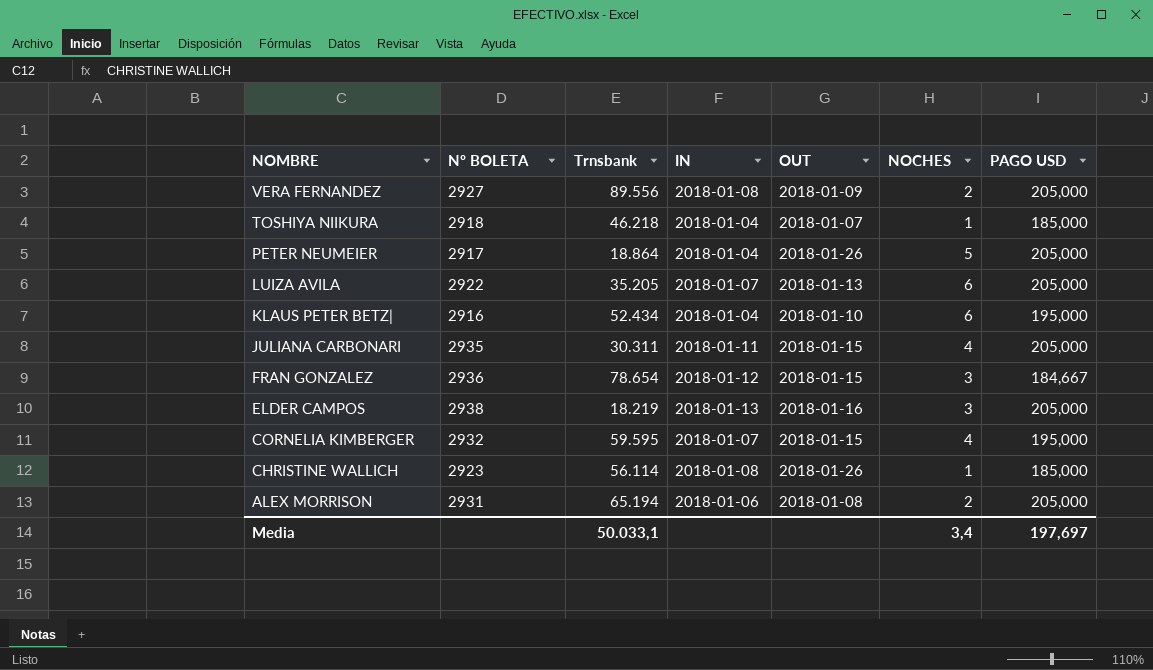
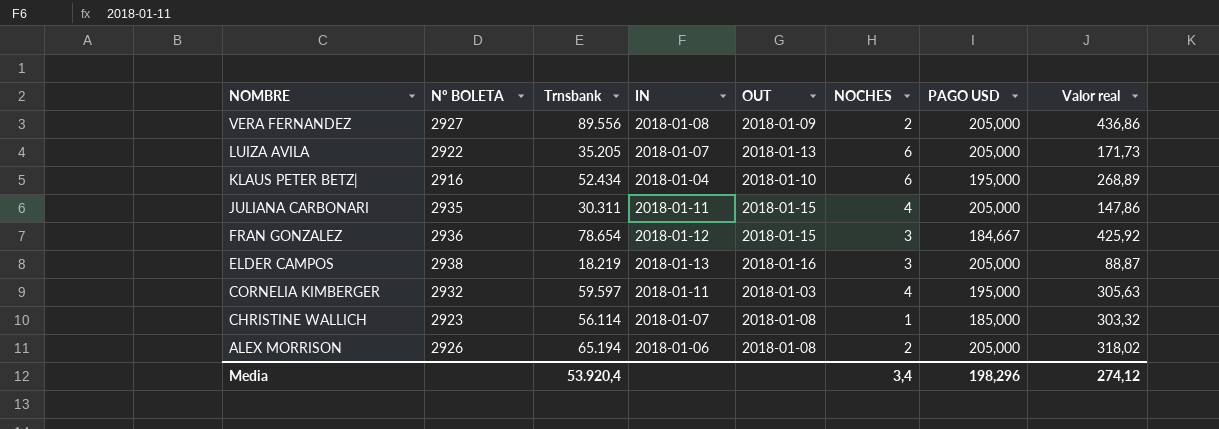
column Valor real | formula: none -> [Trnsbank] / [PAGO USD]
row TOSHIYA NIIKURA: 2918 | 46.218 | 2018-01-04 | 2018-01-07 | 1 | 185,000 -> none
row PETER NEUMEIER: 2917 | 18.864 | 2018-01-04 | 2018-01-26 | 5 | 205,000 -> none
CORNELIA KIMBERGER | Trnsbank: 59.595 -> 59.597
CORNELIA KIMBERGER | IN: 2018-01-07 -> 2018-01-11
CORNELIA KIMBERGER | OUT: 2018-01-15 -> 2018-01-03
CHRISTINE WALLICH | IN: 2018-01-08 -> 2018-01-07
CHRISTINE WALLICH | OUT: 2018-01-26 -> 2018-01-08
ALEX MORRISON | Nº BOLETA: 2931 -> 2926
Media | Trnsbank: 50.033,1 -> 53.920,4
Media | PAGO USD: 197,697 -> 198,296

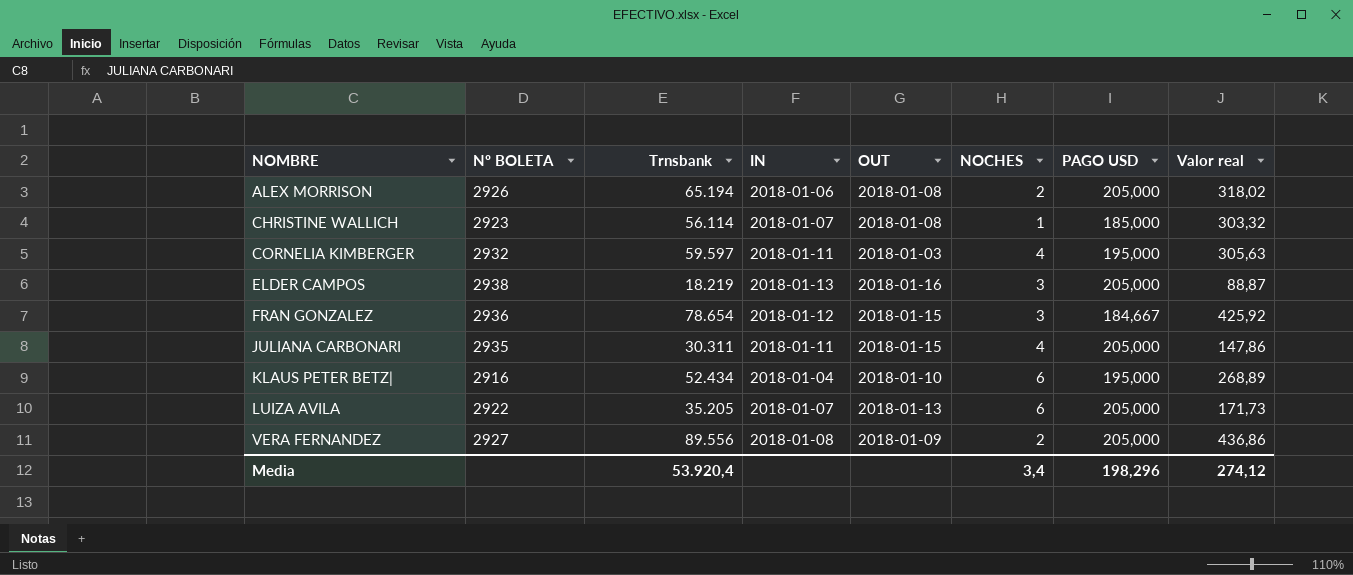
row order: NOMBRE descending -> NOMBRE ascending

